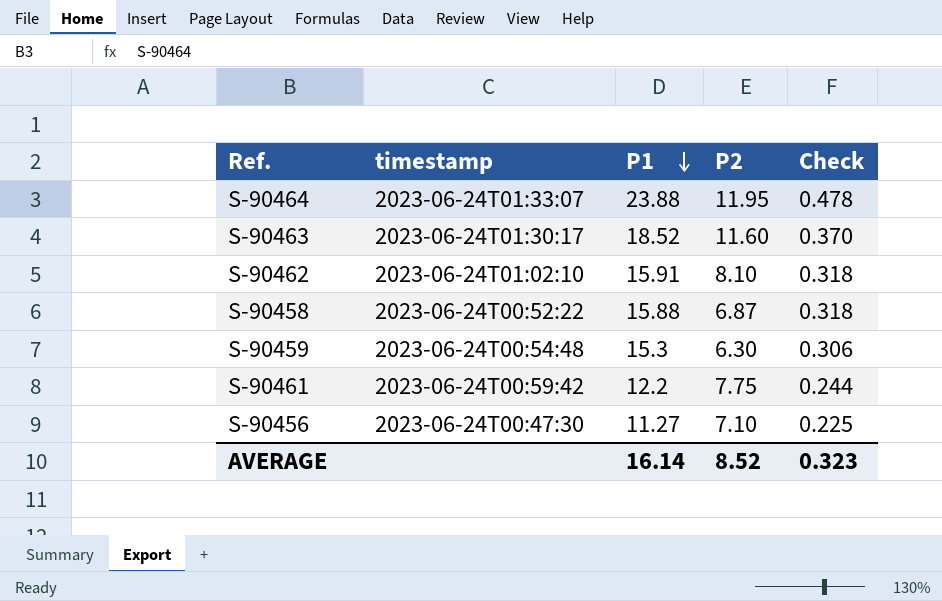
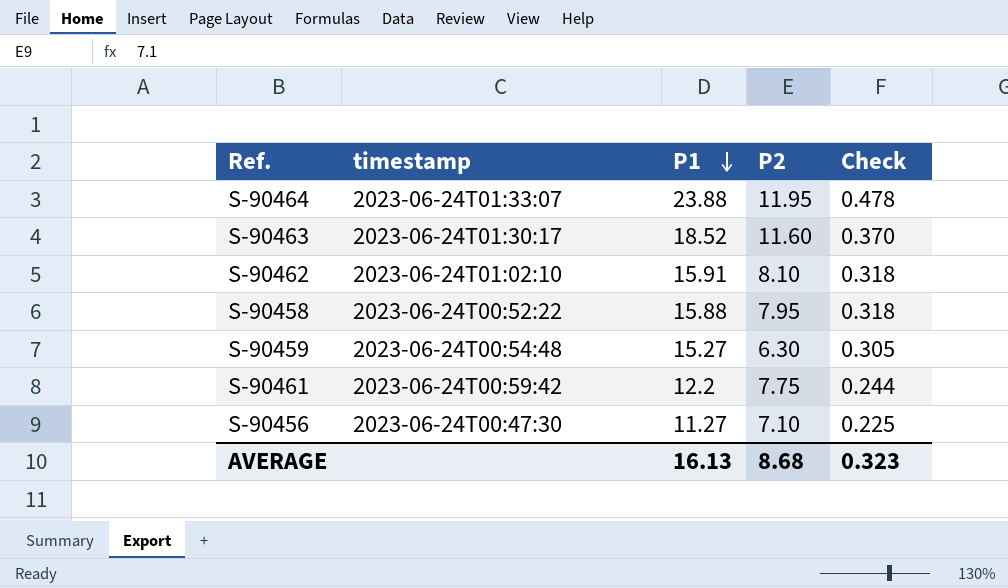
S-90458 | P2: 6.87 -> 7.95
S-90459 | P1: 15.3 -> 15.27
S-90459 | Check: 0.306 -> 0.305
AVERAGE | P1: 16.14 -> 16.13
AVERAGE | P2: 8.52 -> 8.68

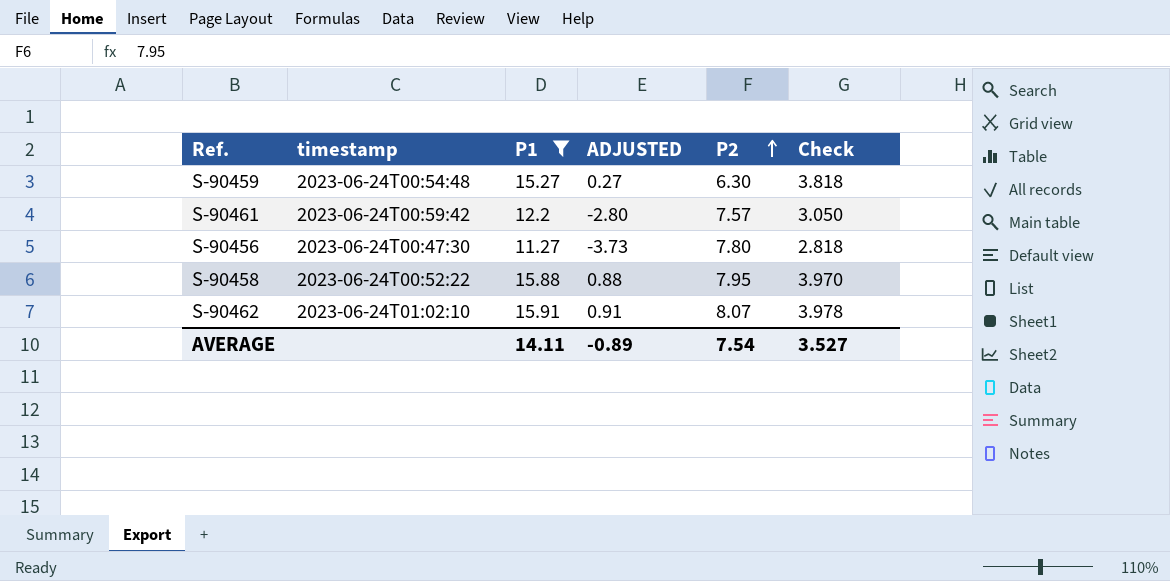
filter: none -> P1 <= 15.91
row order: P1 descending -> P2 ascending
column ADJUSTED | formula: none -> [P1] - 15
column Check | formula: [P1] * 0.02 -> [P1] * 0.25
S-90461 | P2: 7.75 -> 7.57
S-90456 | P2: 7.10 -> 7.80
S-90462 | P2: 8.10 -> 8.07
AVERAGE | P1: 16.13 -> 14.11
AVERAGE | P2: 8.68 -> 7.54
AVERAGE | Check: 0.323 -> 3.527

